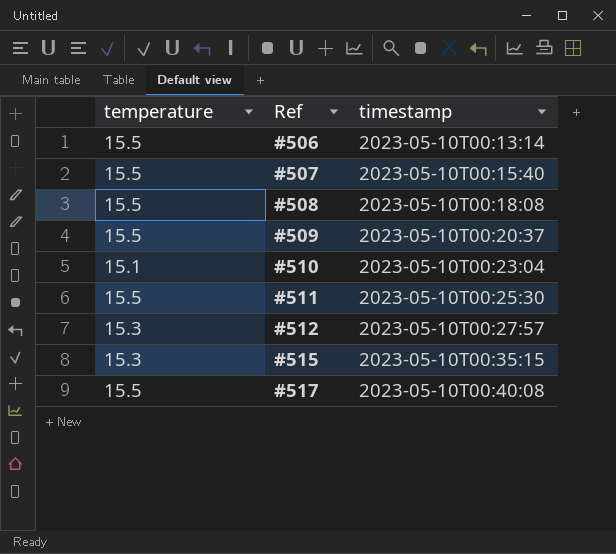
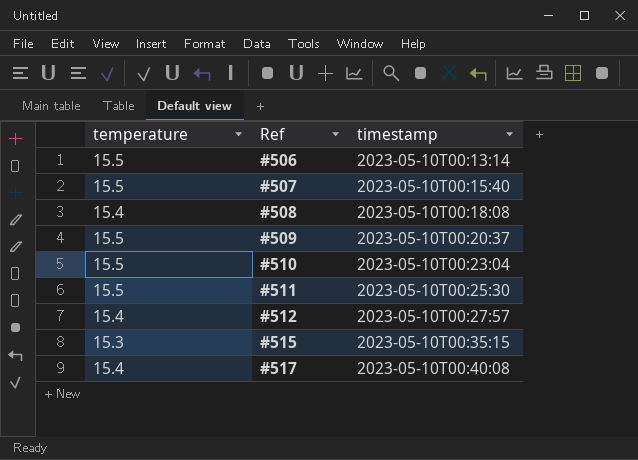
#508 | temperature: 15.5 -> 15.4
#510 | temperature: 15.1 -> 15.5
#512 | temperature: 15.3 -> 15.4
#517 | temperature: 15.5 -> 15.4

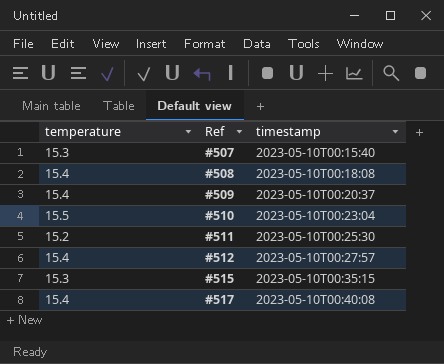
row #506: 15.5 | 2023-05-10T00:13:14 -> none
#507 | temperature: 15.5 -> 15.3
#509 | temperature: 15.5 -> 15.4
#511 | temperature: 15.5 -> 15.2

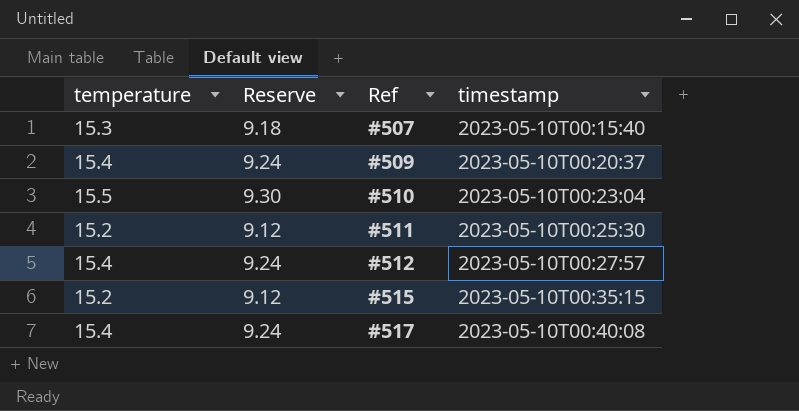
column Reserve | formula: none -> [temperature] * 0.6
row #508: 15.4 | 2023-05-10T00:18:08 -> none
#515 | temperature: 15.3 -> 15.2

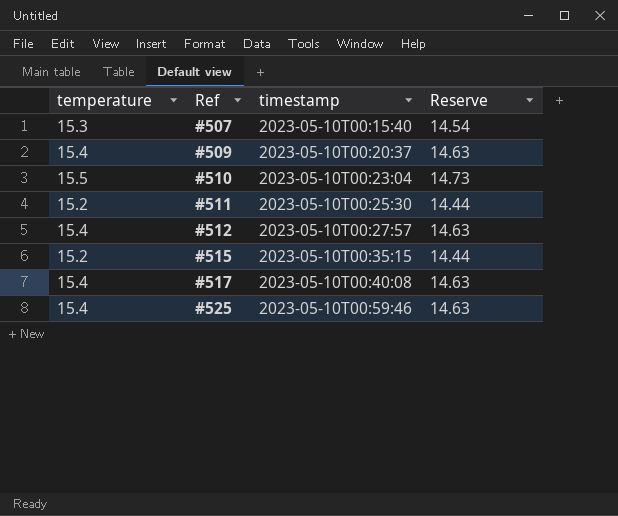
column Reserve | formula: [temperature] * 0.6 -> [temperature] * 0.95
column Reserve | position: 2 -> 4
row #525: none -> 15.4 | 2023-05-10T00:59:46 | 14.63

